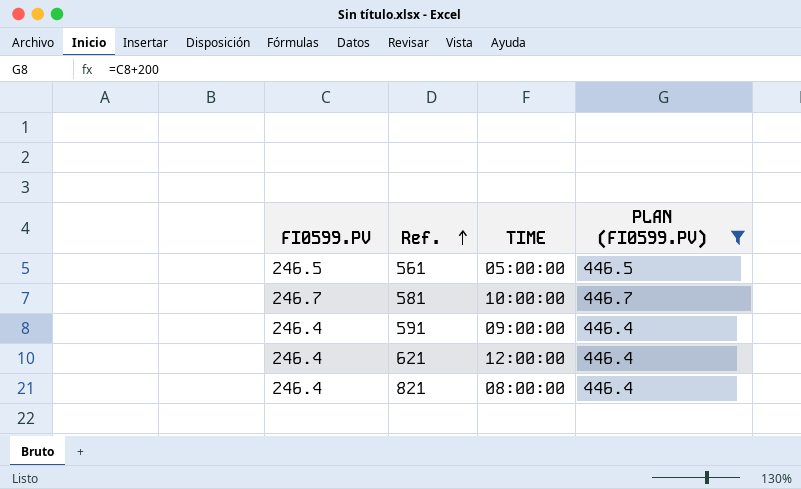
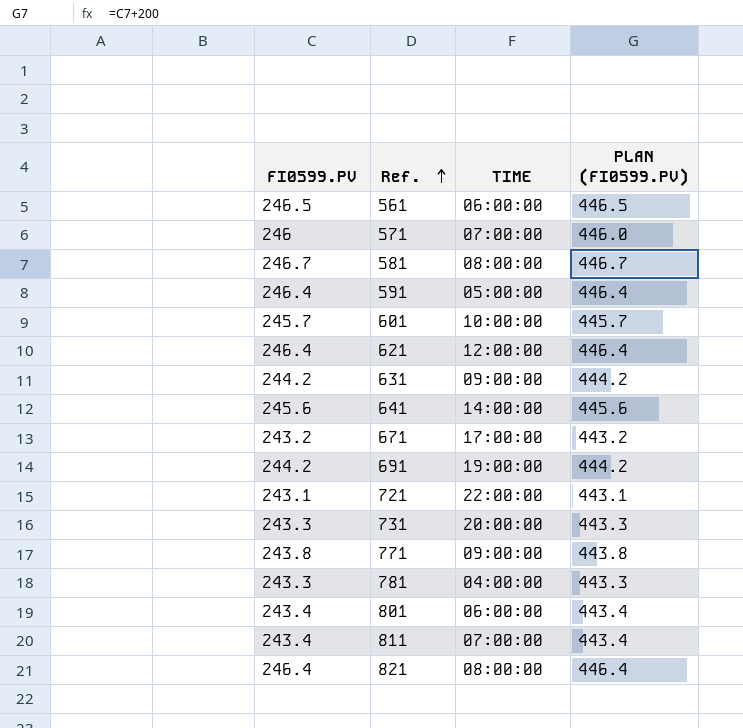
filter: PLAN (FI0599.PV) >= 446.4 -> none
561 | TIME: 05:00:00 -> 06:00:00
581 | TIME: 10:00:00 -> 08:00:00
591 | TIME: 09:00:00 -> 05:00:00

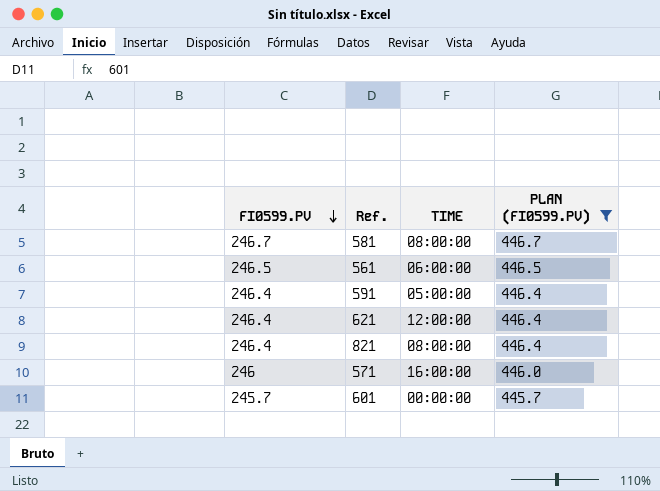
filter: none -> PLAN (FI0599.PV) >= 445.7
row order: Ref. ascending -> FI0599.PV descending
571 | TIME: 07:00:00 -> 16:00:00
601 | TIME: 10:00:00 -> 00:00:00

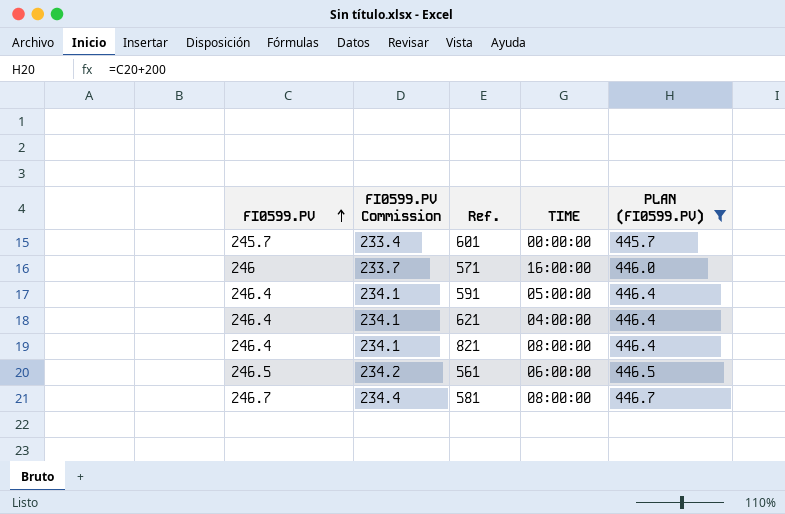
row order: FI0599.PV descending -> FI0599.PV ascending
column FI0599.PV Commission | formula: none -> [FI0599.PV] * 0.95
621 | TIME: 12:00:00 -> 04:00:00

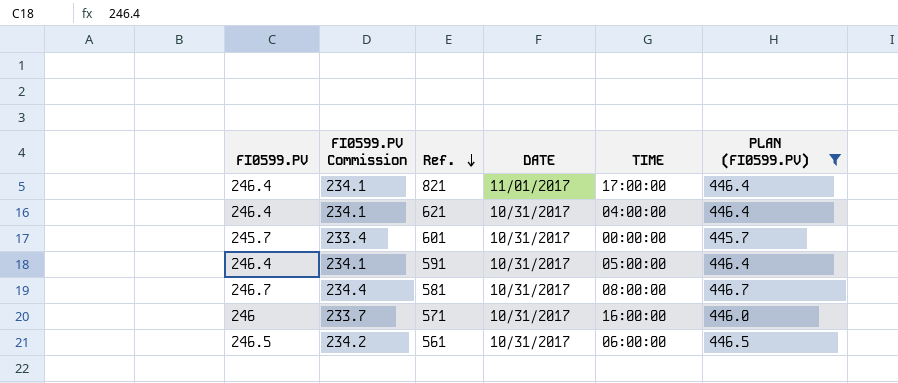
row order: FI0599.PV ascending -> Ref. descending
column DATE | position: none -> 4
821 | TIME: 08:00:00 -> 17:00:00

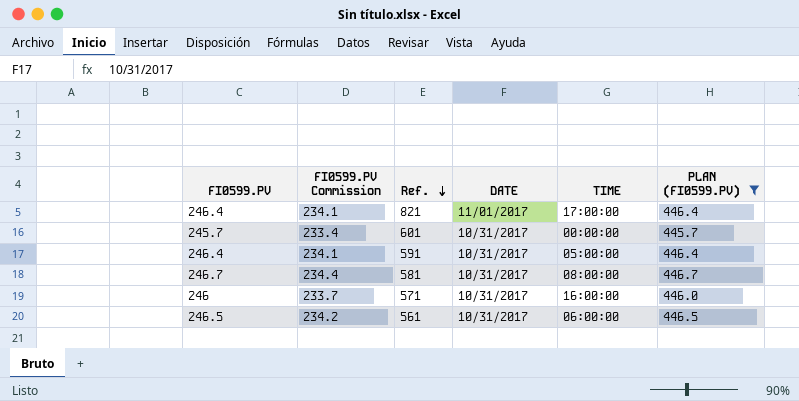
row 621: 246.4 | 234.1 | 10/31/2017 | 04:00:00 | 446.4 -> none

